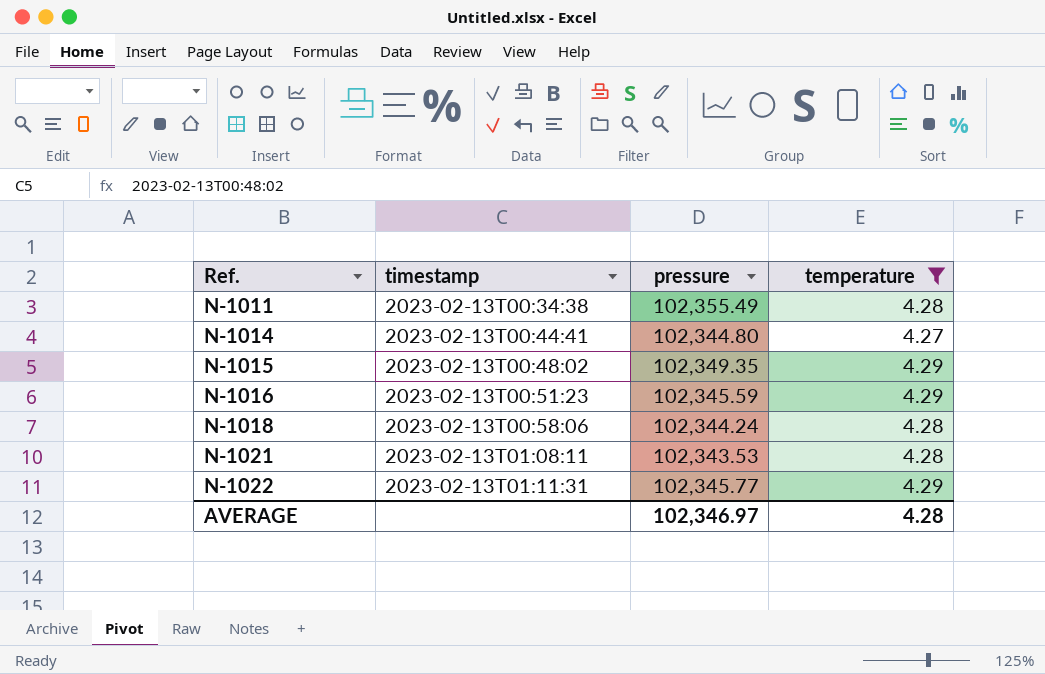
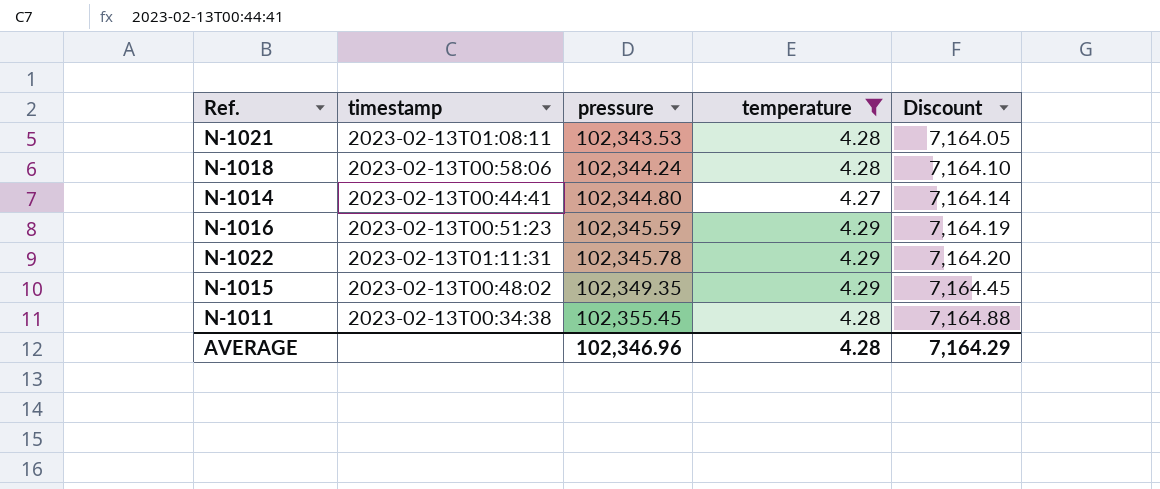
row order: Ref. ascending -> pressure ascending
column Discount | formula: none -> [pressure] * 0.07
N-1022 | pressure: 102,345.77 -> 102,345.78
N-1011 | pressure: 102,355.49 -> 102,355.45
AVERAGE | pressure: 102,346.97 -> 102,346.96

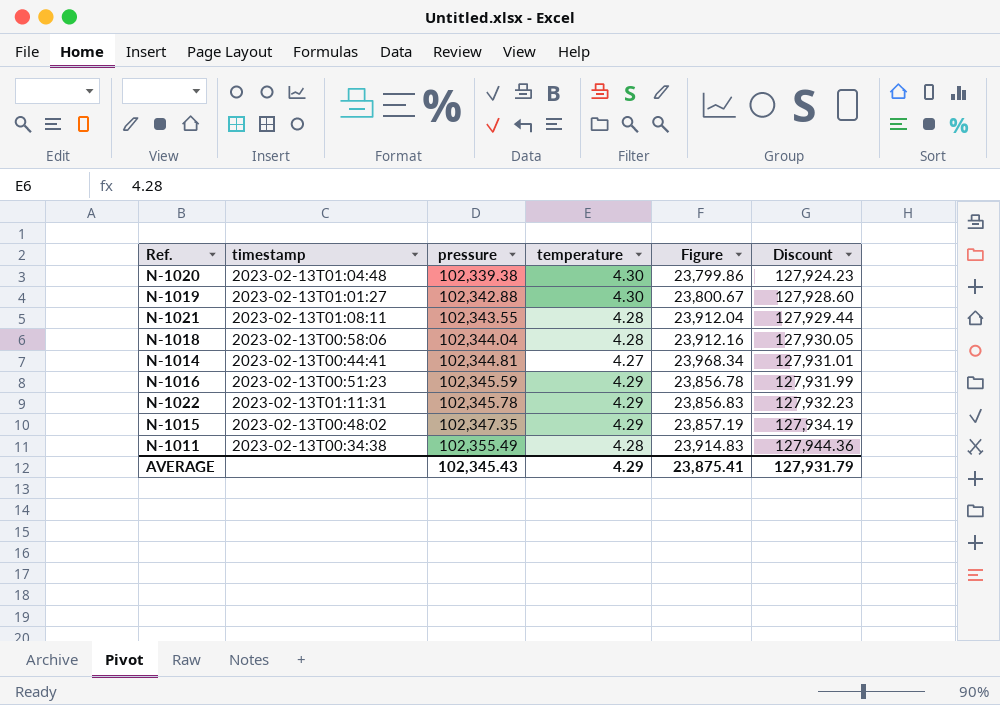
filter: temperature != 4.30 -> none
column Figure | formula: none -> [pressure] / [temperature]
column Discount | formula: [pressure] * 0.07 -> [pressure] * 1.25
N-1021 | pressure: 102,343.53 -> 102,343.55
N-1018 | pressure: 102,344.24 -> 102,344.04
N-1014 | pressure: 102,344.80 -> 102,344.81
N-1015 | pressure: 102,349.35 -> 102,347.35
N-1011 | pressure: 102,355.45 -> 102,355.49
AVERAGE | pressure: 102,346.96 -> 102,345.43
AVERAGE | temperature: 4.28 -> 4.29
AVERAGE | Discount: 7,164.29 -> 127,931.79

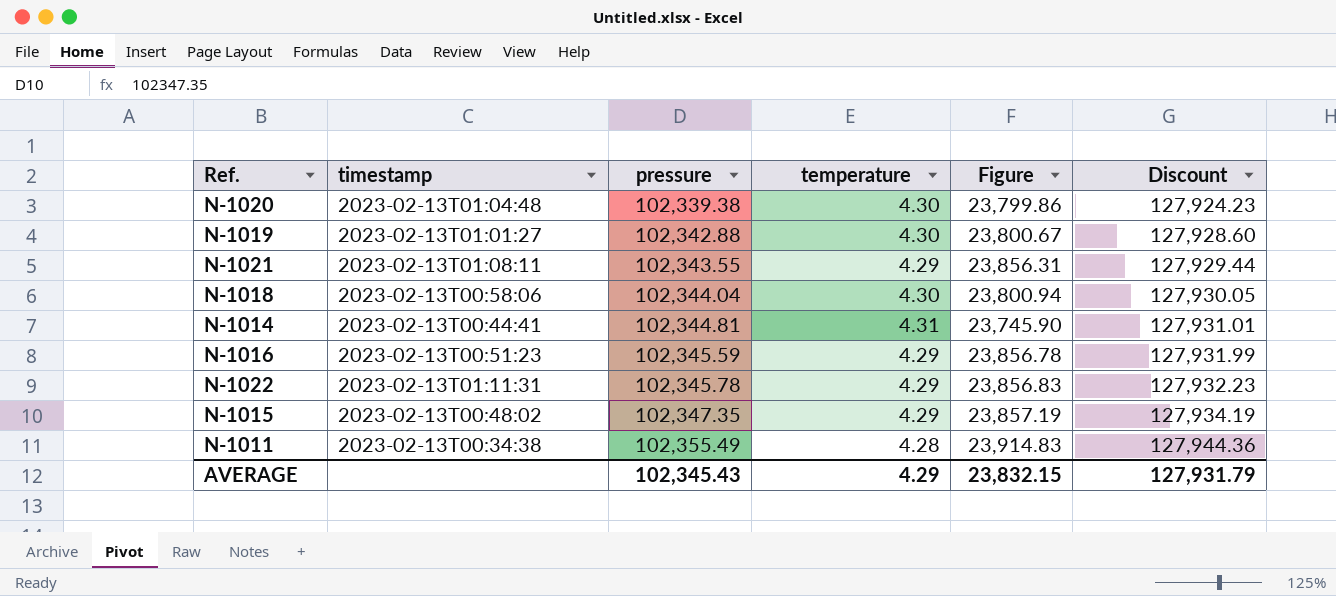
N-1021 | temperature: 4.28 -> 4.29
N-1021 | Figure: 23,912.04 -> 23,856.31
N-1018 | temperature: 4.28 -> 4.30
N-1018 | Figure: 23,912.16 -> 23,800.94
N-1014 | temperature: 4.27 -> 4.31
N-1014 | Figure: 23,968.34 -> 23,745.90
AVERAGE | Figure: 23,875.41 -> 23,832.15

